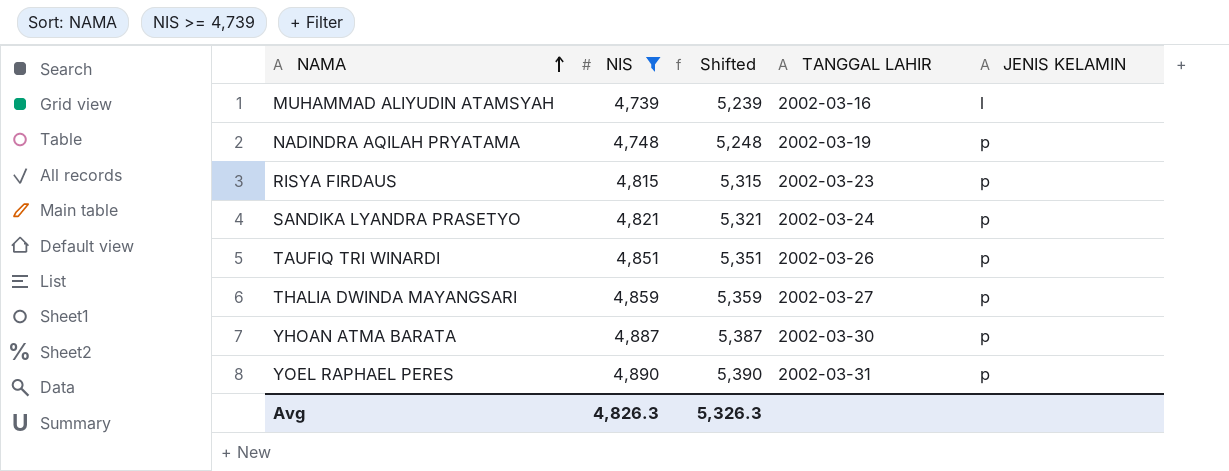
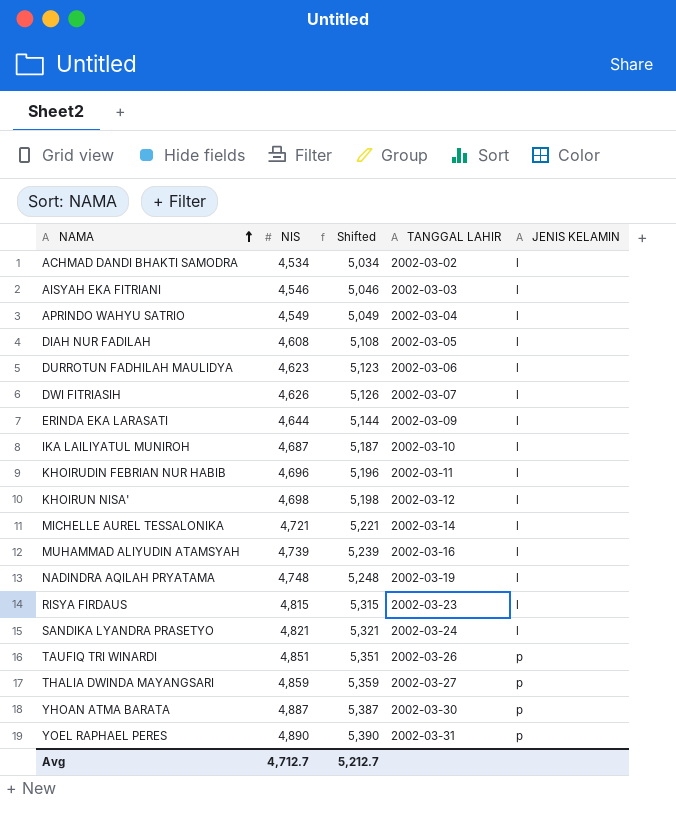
filter: NIS >= 4,739 -> none
NADINDRA AQILAH PRYATAMA | JENIS KELAMIN: p -> l
RISYA FIRDAUS | JENIS KELAMIN: p -> l
SANDIKA LYANDRA PRASETYO | JENIS KELAMIN: p -> l
Avg | NIS: 4,826.3 -> 4,712.7
Avg | Shifted: 5,326.3 -> 5,212.7

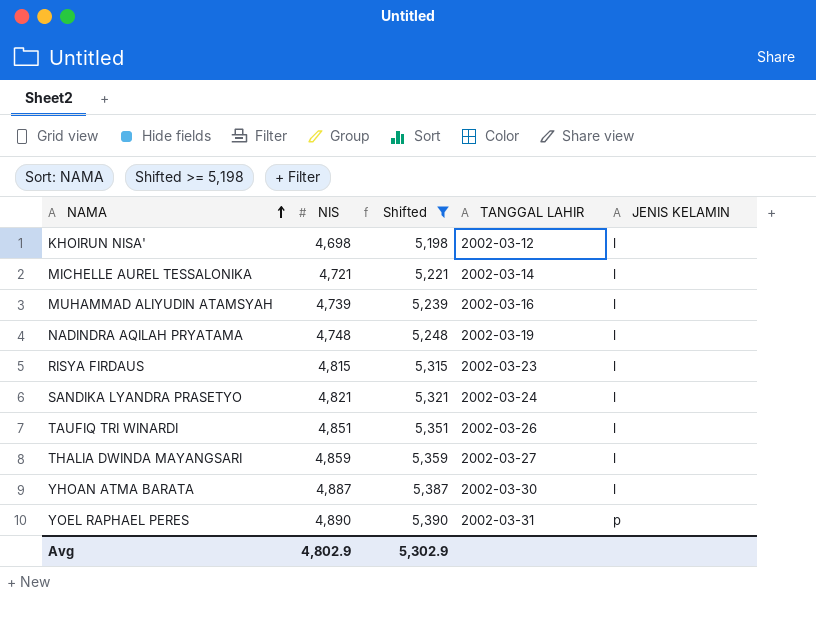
filter: none -> Shifted >= 5,198
TAUFIQ TRI WINARDI | JENIS KELAMIN: p -> l
THALIA DWINDA MAYANGSARI | JENIS KELAMIN: p -> l
YHOAN ATMA BARATA | JENIS KELAMIN: p -> l
Avg | NIS: 4,712.7 -> 4,802.9
Avg | Shifted: 5,212.7 -> 5,302.9

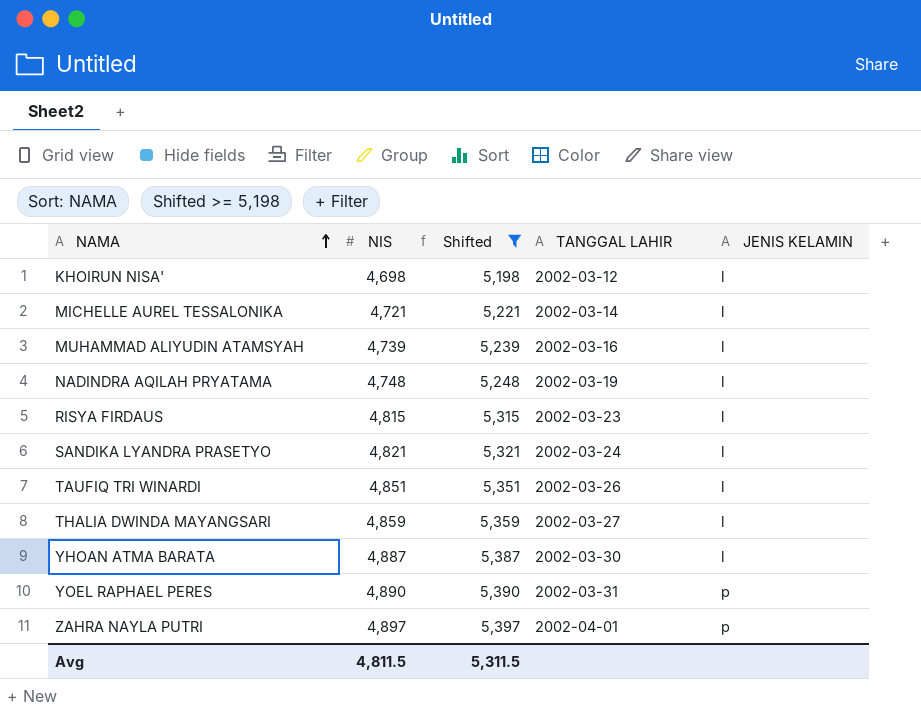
row ZAHRA NAYLA PUTRI: none -> 4,897 | 5,397 | 2002-04-01 | p
Avg | NIS: 4,802.9 -> 4,811.5
Avg | Shifted: 5,302.9 -> 5,311.5

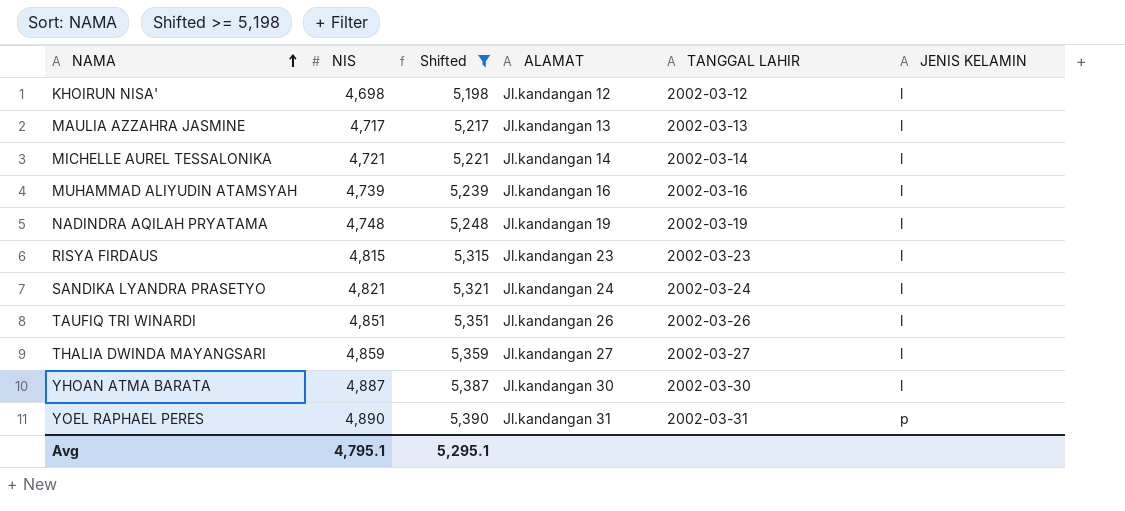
column ALAMAT | position: none -> 4
row ZAHRA NAYLA PUTRI: 4,897 | 5,397 | 2002-04-01 | p -> none
row MAULIA AZZAHRA JASMINE: none -> 4,717 | 5,217 | Jl.kandangan 13 | 2002-03-13 | l
Avg | NIS: 4,811.5 -> 4,795.1
Avg | Shifted: 5,311.5 -> 5,295.1

